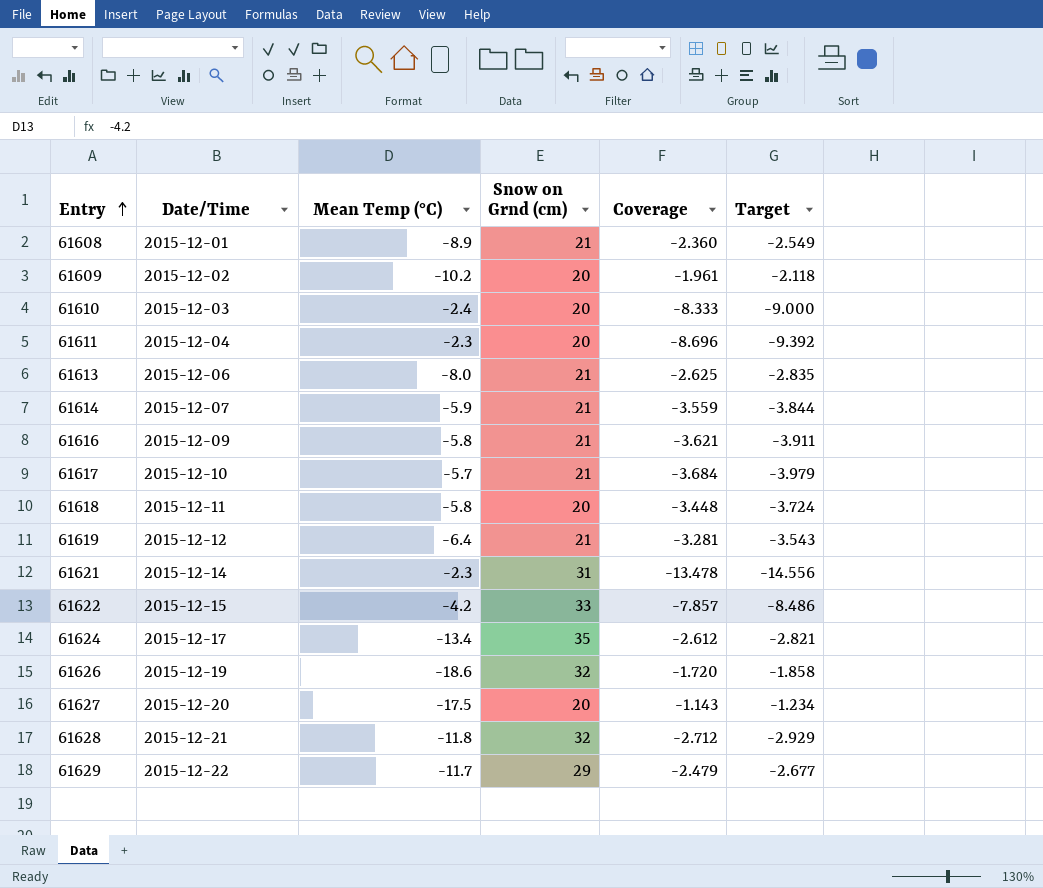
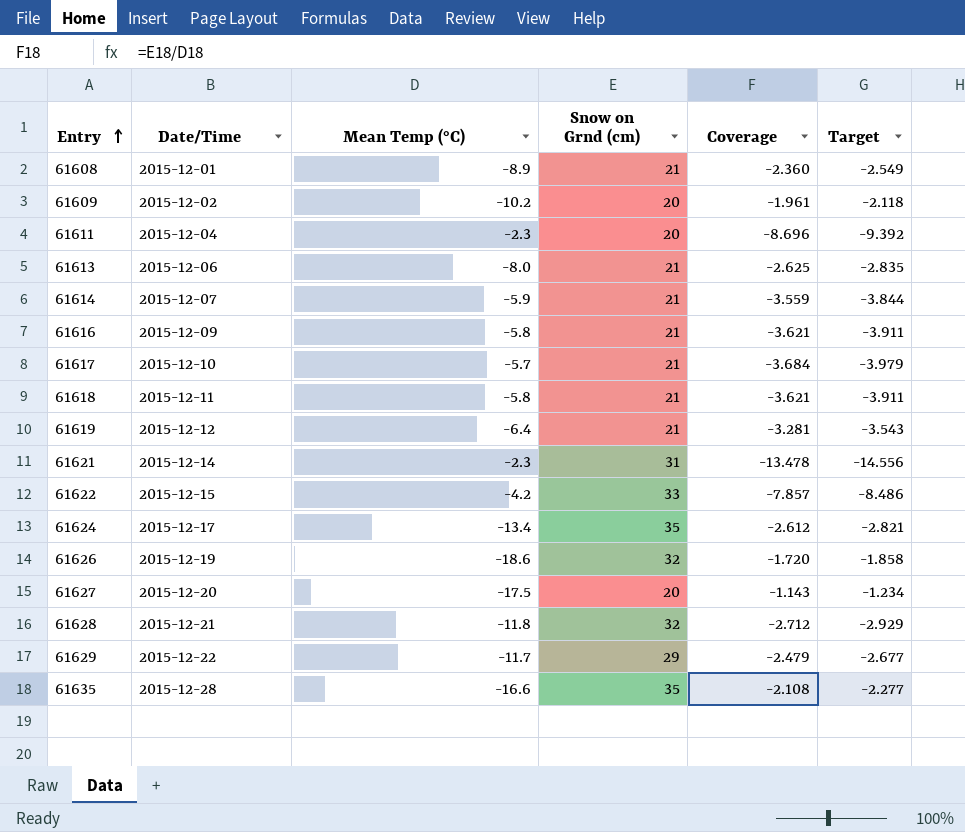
row 61610: 2015-12-03 | -2.4 | 20 | -8.333 | -9.000 -> none
61618 | Snow on Grnd (cm): 20 -> 21
61618 | Coverage: -3.448 -> -3.621
61618 | Target: -3.724 -> -3.911
row 61635: none -> 2015-12-28 | -16.6 | 35 | -2.108 | -2.277

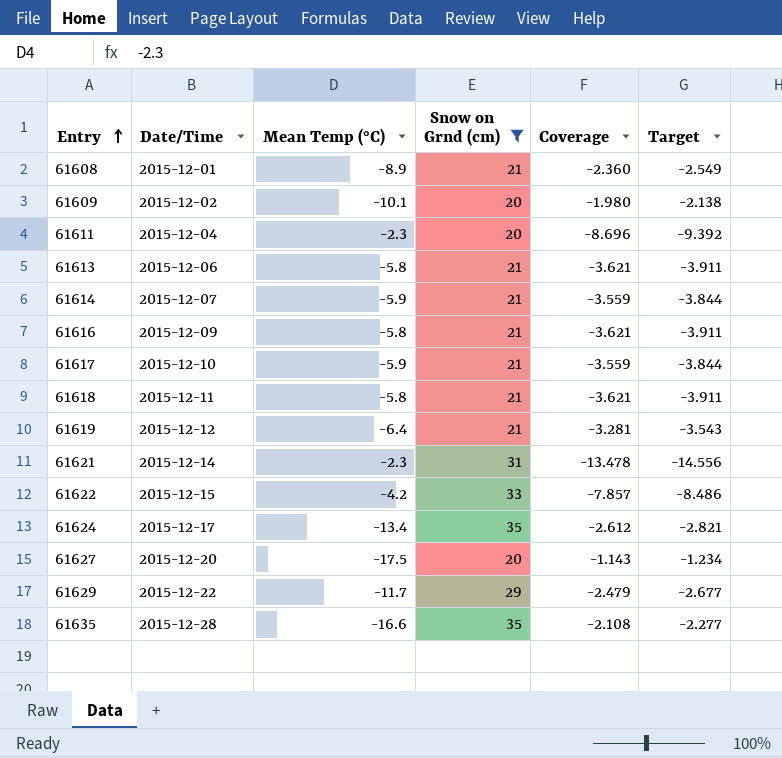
filter: none -> Snow on Grnd (cm) != 32
61609 | Mean Temp (°C): -10.2 -> -10.1
61609 | Coverage: -1.961 -> -1.980
61609 | Target: -2.118 -> -2.138
61613 | Mean Temp (°C): -8.0 -> -5.8
61613 | Coverage: -2.625 -> -3.621
61613 | Target: -2.835 -> -3.911
61617 | Mean Temp (°C): -5.7 -> -5.9
61617 | Coverage: -3.684 -> -3.559
61617 | Target: -3.979 -> -3.844

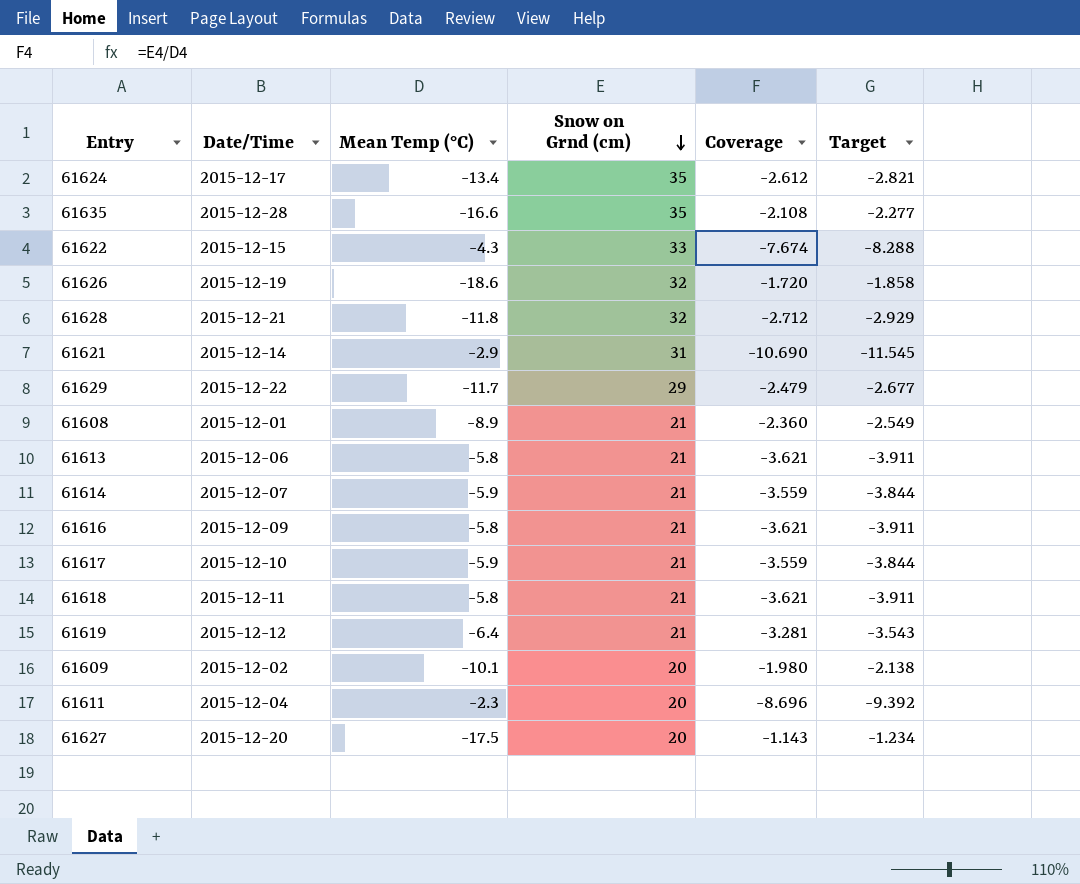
filter: Snow on Grnd (cm) != 32 -> none
row order: Entry ascending -> Snow on Grnd (cm) descending
61622 | Mean Temp (°C): -4.2 -> -4.3
61622 | Coverage: -7.857 -> -7.674
61622 | Target: -8.486 -> -8.288
61621 | Mean Temp (°C): -2.3 -> -2.9
61621 | Coverage: -13.478 -> -10.690
61621 | Target: -14.556 -> -11.545

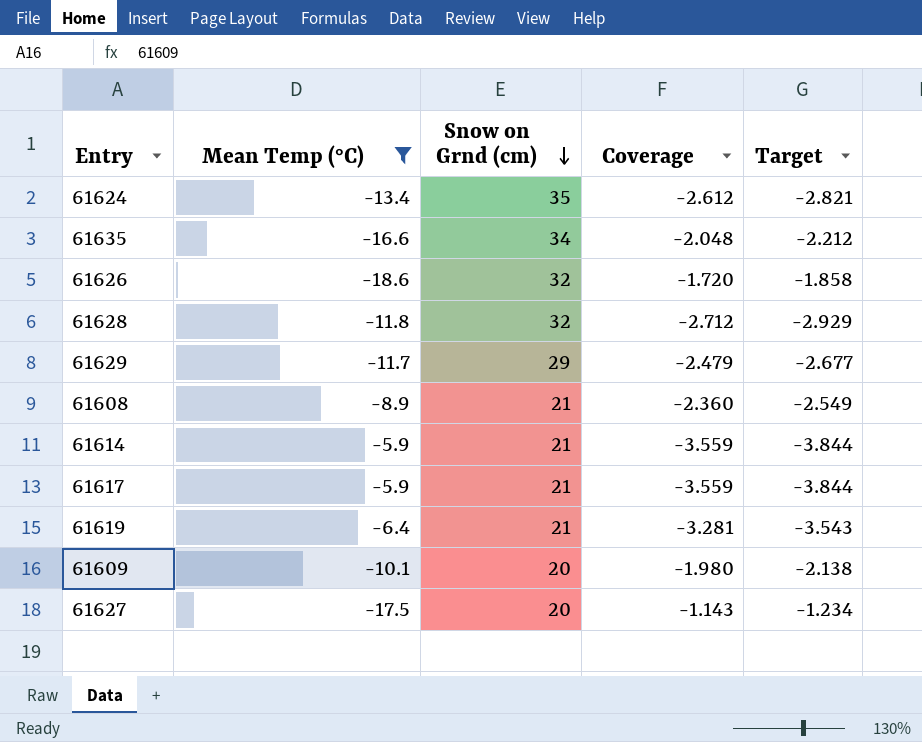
filter: none -> Mean Temp (°C) <= -5.9
column Date/Time | position: 2 -> none
61635 | Snow on Grnd (cm): 35 -> 34
61635 | Coverage: -2.108 -> -2.048
61635 | Target: -2.277 -> -2.212

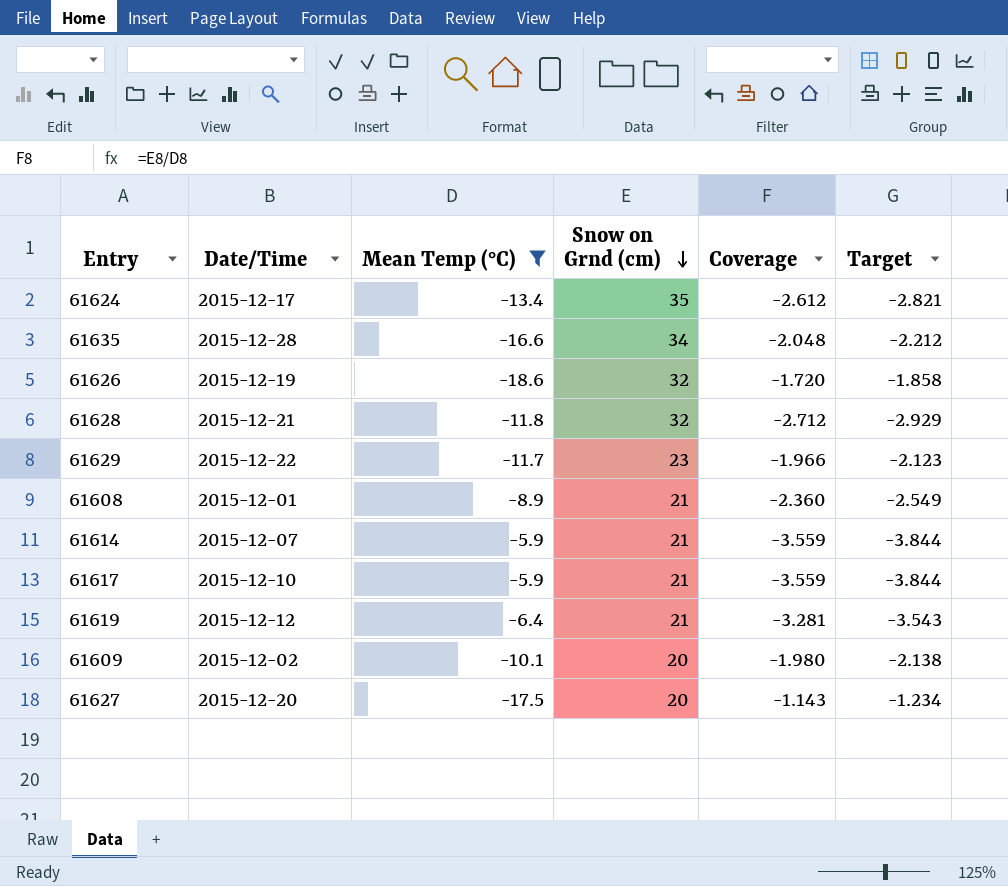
column Date/Time | position: none -> 2
61629 | Snow on Grnd (cm): 29 -> 23
61629 | Coverage: -2.479 -> -1.966
61629 | Target: -2.677 -> -2.123

